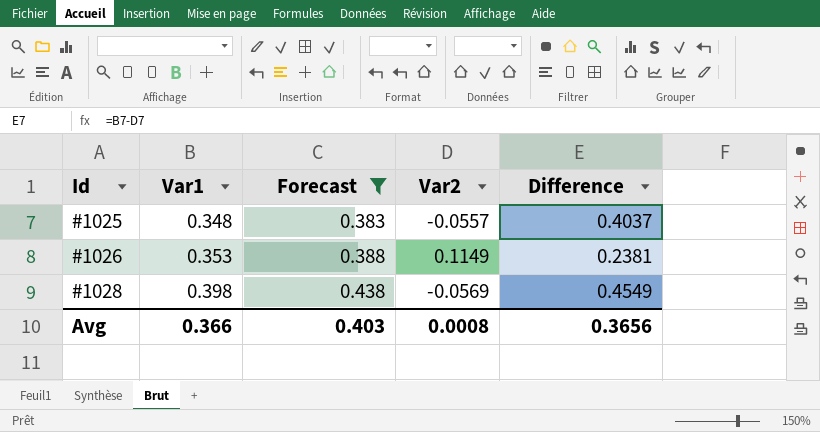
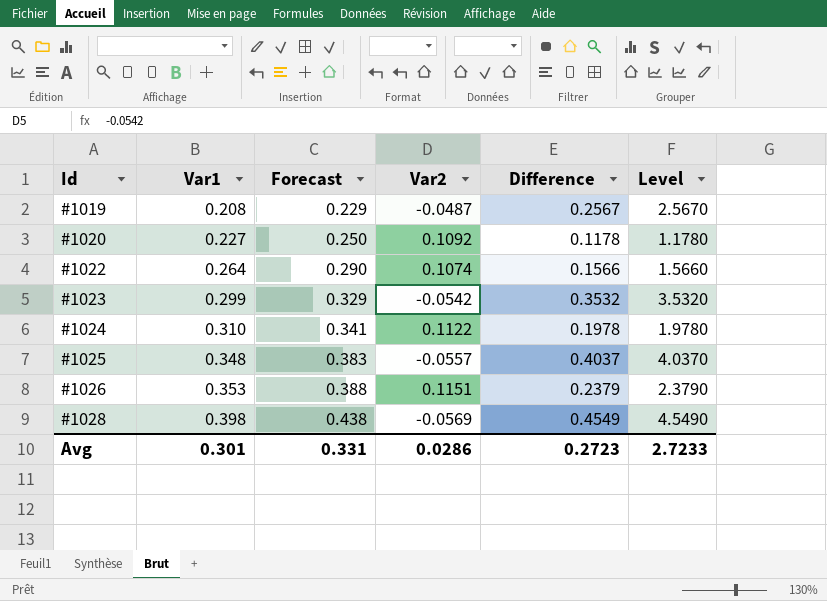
filter: Forecast >= 0.383 -> none
column Level | formula: none -> [Difference] * 10
#1026 | Var2: 0.1149 -> 0.1151
#1026 | Difference: 0.2381 -> 0.2379
Avg | Var1: 0.366 -> 0.301
Avg | Forecast: 0.403 -> 0.331
Avg | Var2: 0.0008 -> 0.0286
Avg | Difference: 0.3656 -> 0.2723

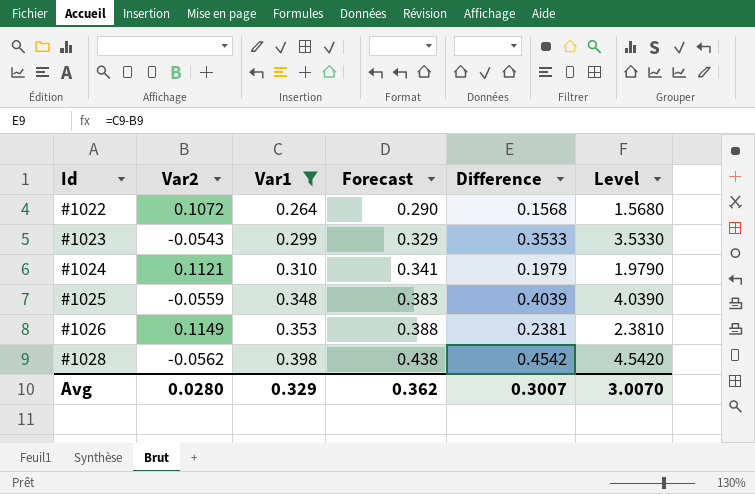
filter: none -> Var1 >= 0.264
column Var2 | position: 4 -> 2
#1022 | Var2: 0.1074 -> 0.1072
#1022 | Difference: 0.1566 -> 0.1568
#1022 | Level: 1.5660 -> 1.5680
#1023 | Var2: -0.0542 -> -0.0543
#1023 | Difference: 0.3532 -> 0.3533
#1023 | Level: 3.5320 -> 3.5330
#1024 | Var2: 0.1122 -> 0.1121
#1024 | Difference: 0.1978 -> 0.1979
#1024 | Level: 1.9780 -> 1.9790
#1025 | Var2: -0.0557 -> -0.0559
#1025 | Difference: 0.4037 -> 0.4039
#1025 | Level: 4.0370 -> 4.0390
#1026 | Var2: 0.1151 -> 0.1149
#1026 | Difference: 0.2379 -> 0.2381
#1026 | Level: 2.3790 -> 2.3810
#1028 | Var2: -0.0569 -> -0.0562
#1028 | Difference: 0.4549 -> 0.4542
#1028 | Level: 4.5490 -> 4.5420
Avg | Var2: 0.0286 -> 0.0280
Avg | Var1: 0.301 -> 0.329
Avg | Forecast: 0.331 -> 0.362
Avg | Difference: 0.2723 -> 0.3007
Avg | Level: 2.7233 -> 3.0070

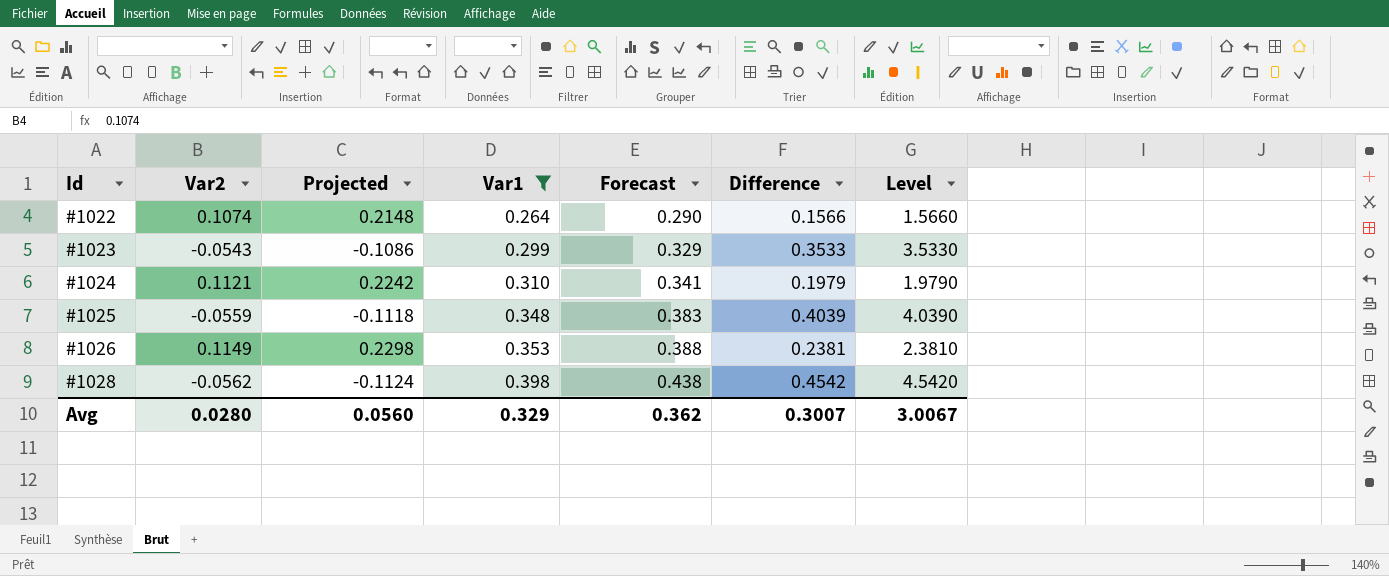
column Projected | formula: none -> [Var2] * 2
#1022 | Var2: 0.1072 -> 0.1074
#1022 | Difference: 0.1568 -> 0.1566
#1022 | Level: 1.5680 -> 1.5660
Avg | Level: 3.0070 -> 3.0067

